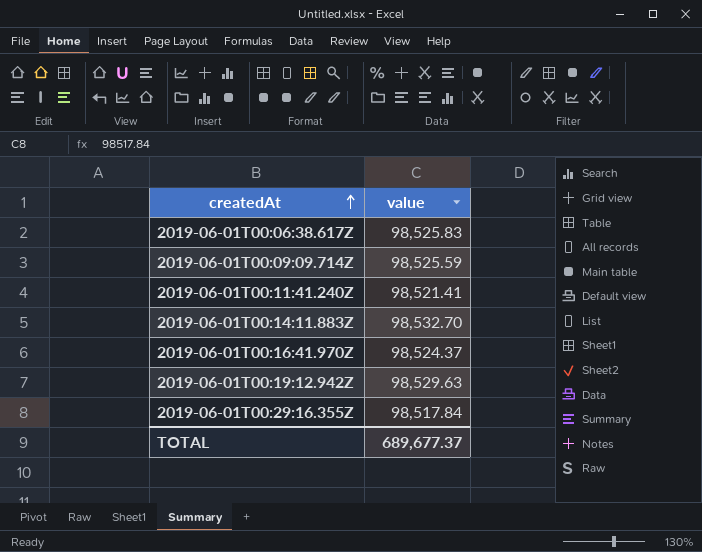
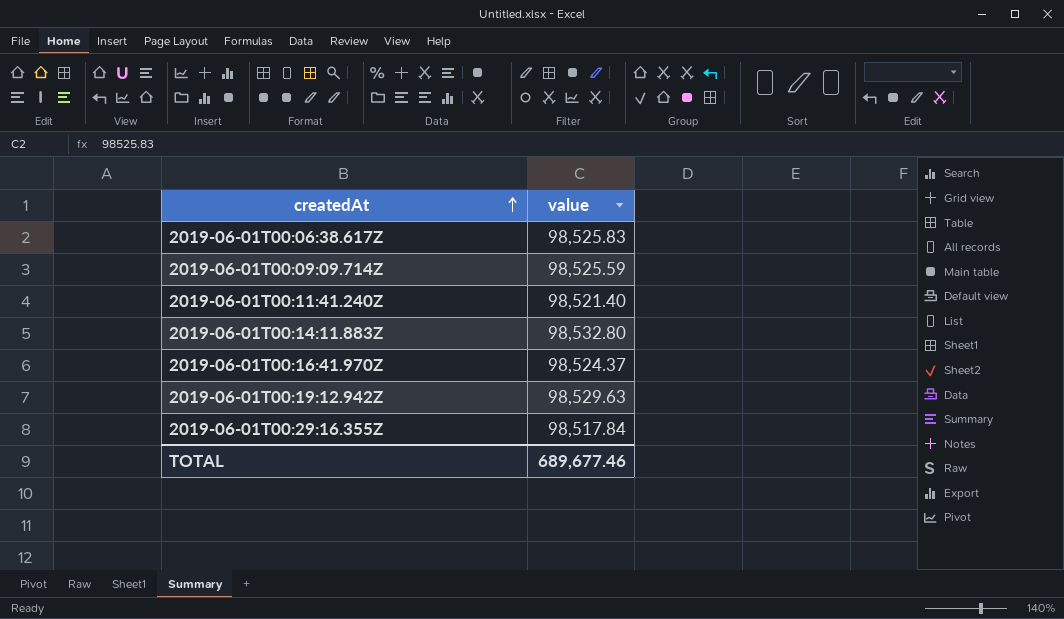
2019-06-01T00:11:41.240Z | value: 98,521.41 -> 98,521.40
2019-06-01T00:14:11.883Z | value: 98,532.70 -> 98,532.80
TOTAL | value: 689,677.37 -> 689,677.46

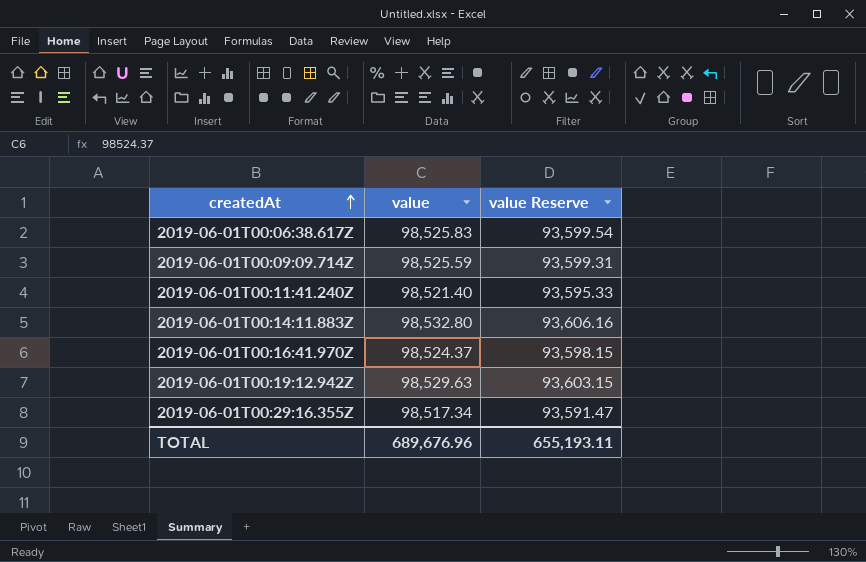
column value Reserve | formula: none -> [value] * 0.95
2019-06-01T00:29:16.355Z | value: 98,517.84 -> 98,517.34
TOTAL | value: 689,677.46 -> 689,676.96

